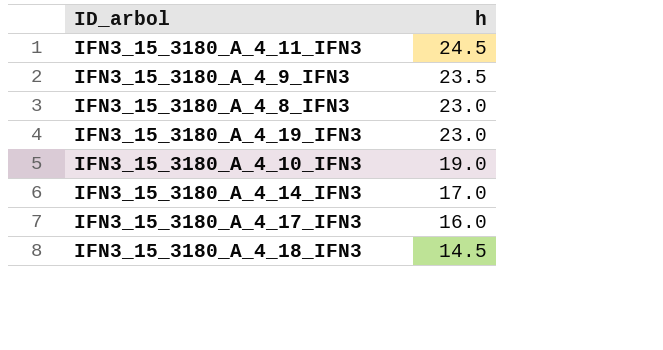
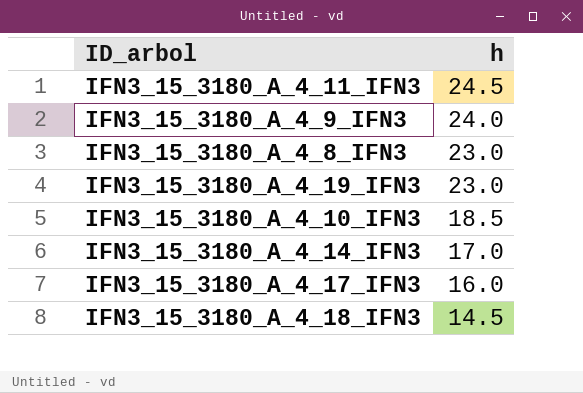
IFN3_15_3180_A_4_9_IFN3 | h: 23.5 -> 24.0
IFN3_15_3180_A_4_10_IFN3 | h: 19.0 -> 18.5

